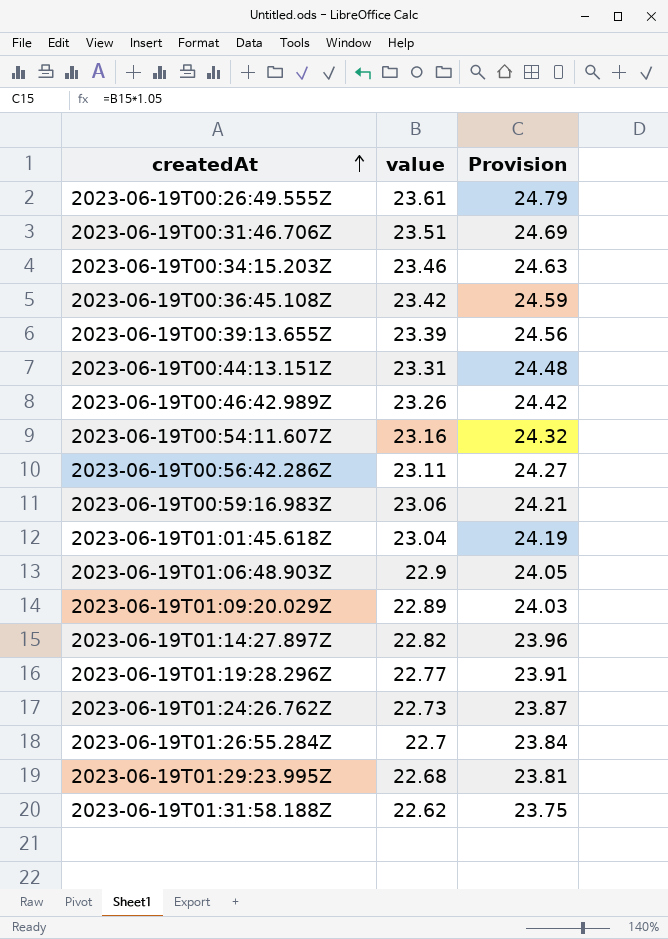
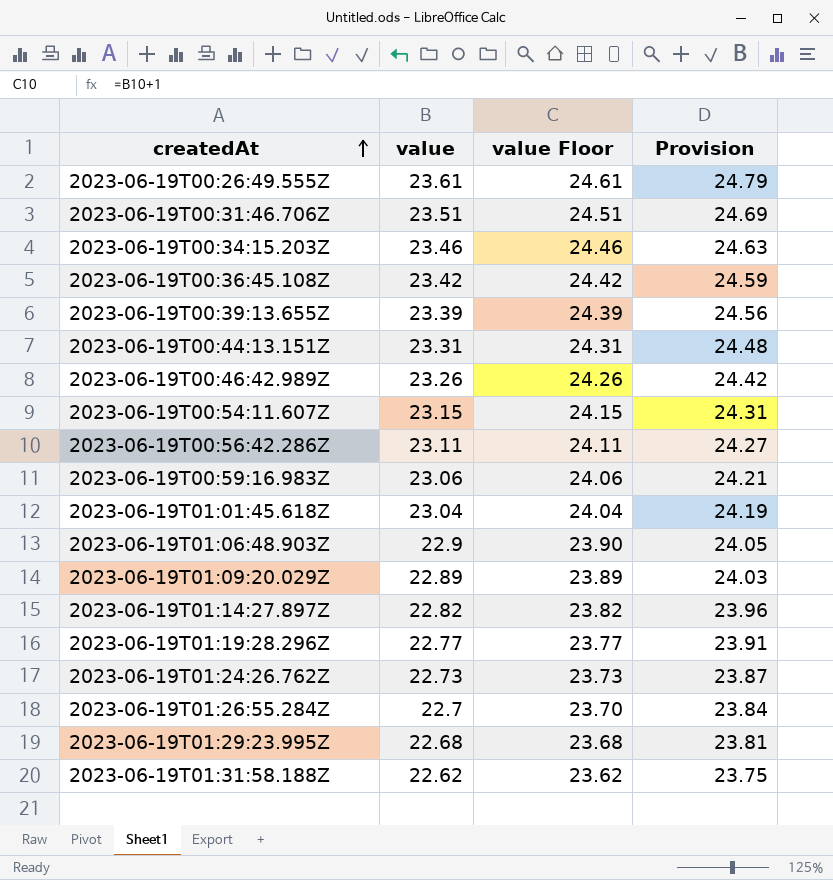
column value Floor | formula: none -> [value] + 1
2023-06-19T00:54:11.607Z | value: 23.16 -> 23.15
2023-06-19T00:54:11.607Z | Provision: 24.32 -> 24.31

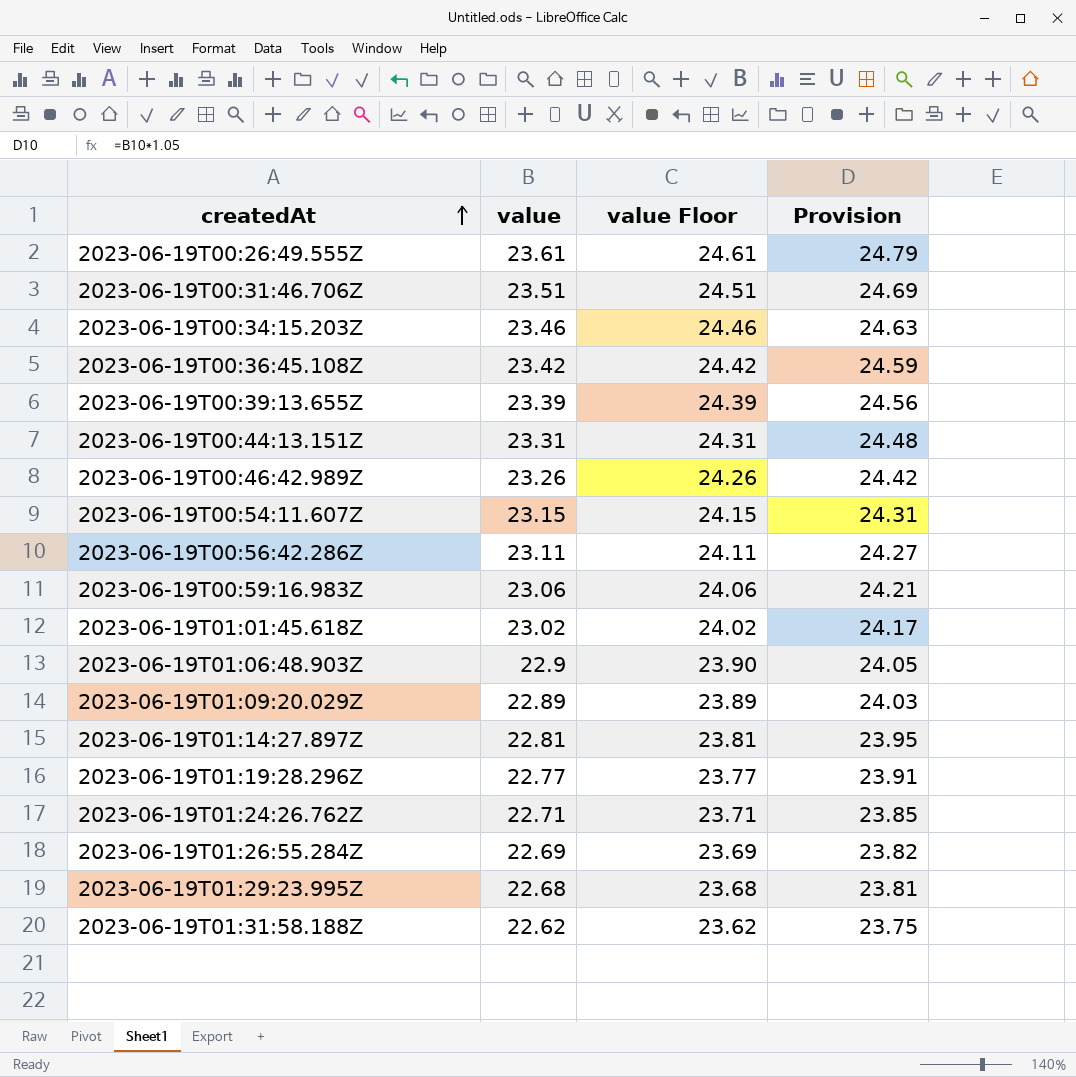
2023-06-19T01:01:45.618Z | value: 23.04 -> 23.02
2023-06-19T01:01:45.618Z | value Floor: 24.04 -> 24.02
2023-06-19T01:01:45.618Z | Provision: 24.19 -> 24.17
2023-06-19T01:14:27.897Z | value: 22.82 -> 22.81
2023-06-19T01:14:27.897Z | value Floor: 23.82 -> 23.81
2023-06-19T01:14:27.897Z | Provision: 23.96 -> 23.95
2023-06-19T01:24:26.762Z | value: 22.73 -> 22.71
2023-06-19T01:24:26.762Z | value Floor: 23.73 -> 23.71
2023-06-19T01:24:26.762Z | Provision: 23.87 -> 23.85
2023-06-19T01:26:55.284Z | value: 22.7 -> 22.69
2023-06-19T01:26:55.284Z | value Floor: 23.70 -> 23.69
2023-06-19T01:26:55.284Z | Provision: 23.84 -> 23.82

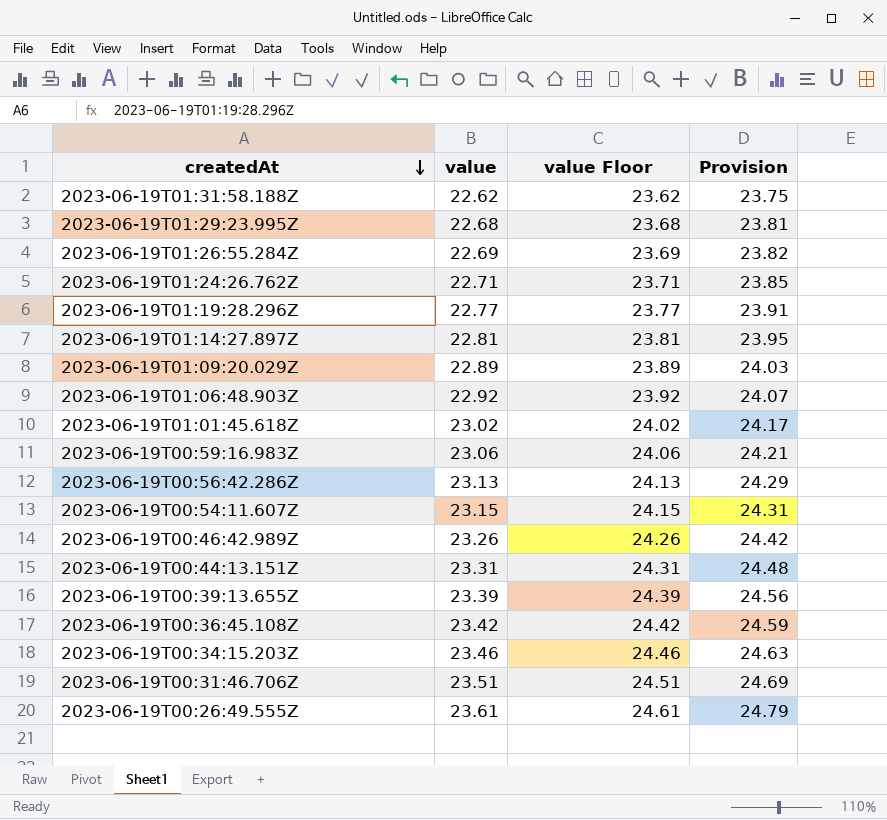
row order: createdAt ascending -> createdAt descending
2023-06-19T01:06:48.903Z | value: 22.9 -> 22.92
2023-06-19T01:06:48.903Z | value Floor: 23.90 -> 23.92
2023-06-19T01:06:48.903Z | Provision: 24.05 -> 24.07
2023-06-19T00:56:42.286Z | value: 23.11 -> 23.13
2023-06-19T00:56:42.286Z | value Floor: 24.11 -> 24.13
2023-06-19T00:56:42.286Z | Provision: 24.27 -> 24.29

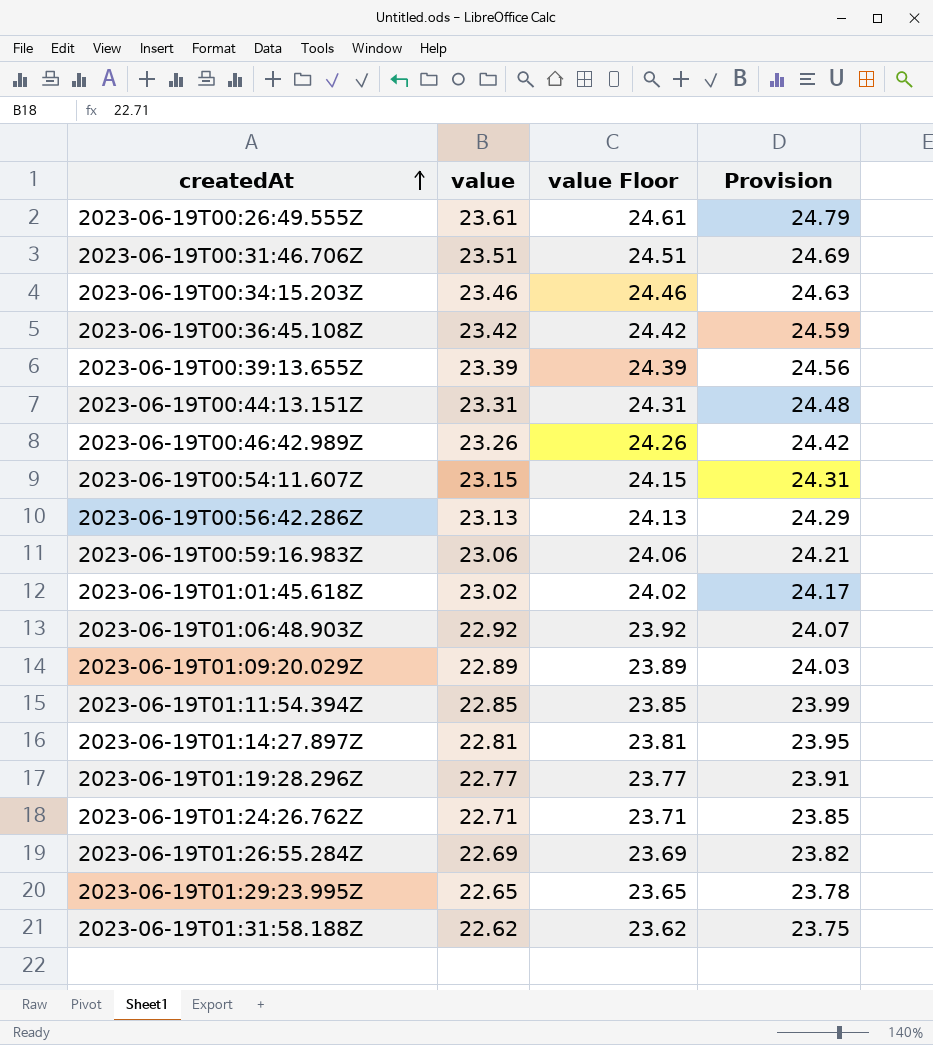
row order: createdAt descending -> createdAt ascending
row 2023-06-19T01:11:54.394Z: none -> 22.85 | 23.85 | 23.99
2023-06-19T01:29:23.995Z | value: 22.68 -> 22.65
2023-06-19T01:29:23.995Z | value Floor: 23.68 -> 23.65
2023-06-19T01:29:23.995Z | Provision: 23.81 -> 23.78

